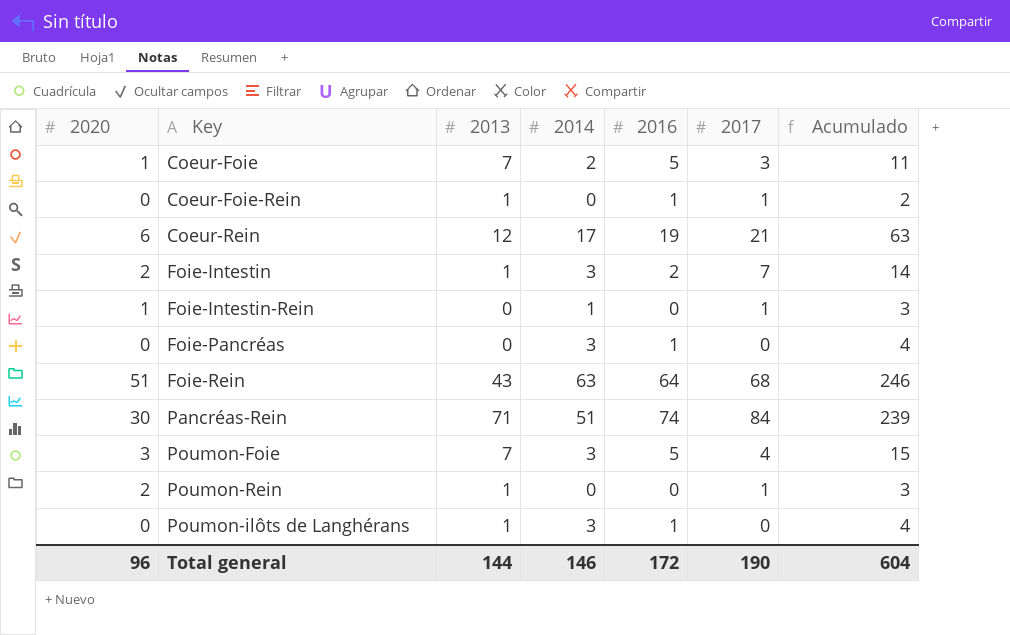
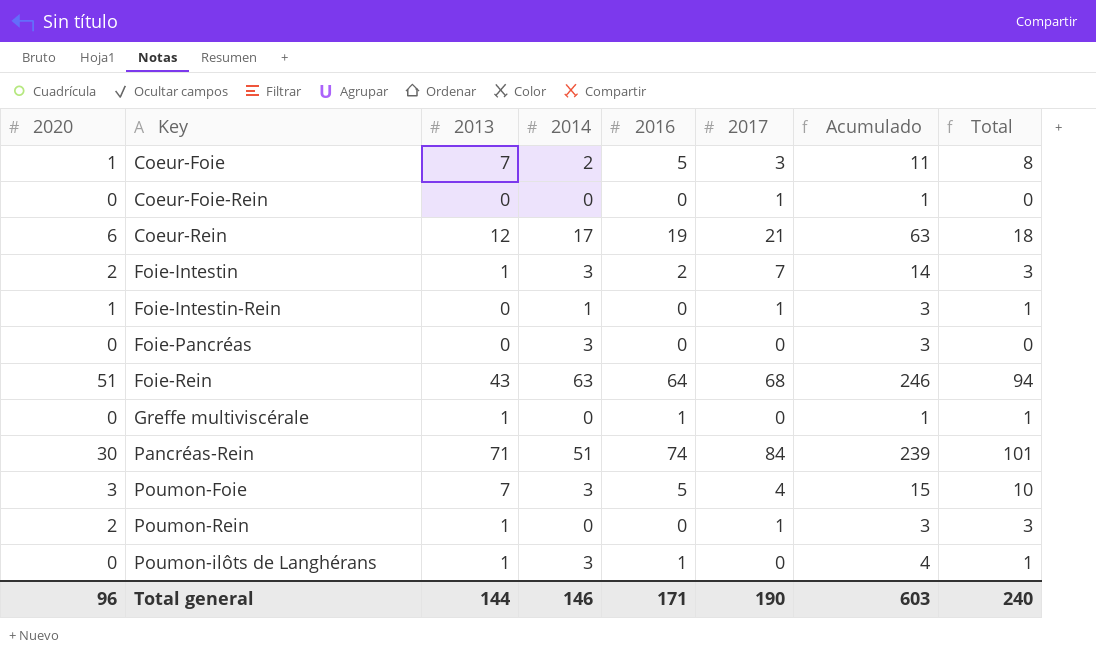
column Total | formula: none -> [2020] + [2013]
Coeur-Foie-Rein | 2013: 1 -> 0
Coeur-Foie-Rein | 2016: 1 -> 0
Coeur-Foie-Rein | Acumulado: 2 -> 1
Foie-Pancréas | 2016: 1 -> 0
Foie-Pancréas | Acumulado: 4 -> 3
row Greffe multiviscérale: none -> 0 | 1 | 0 | 1 | 0 | 1 | 1
Total general | 2016: 172 -> 171
Total general | Acumulado: 604 -> 603

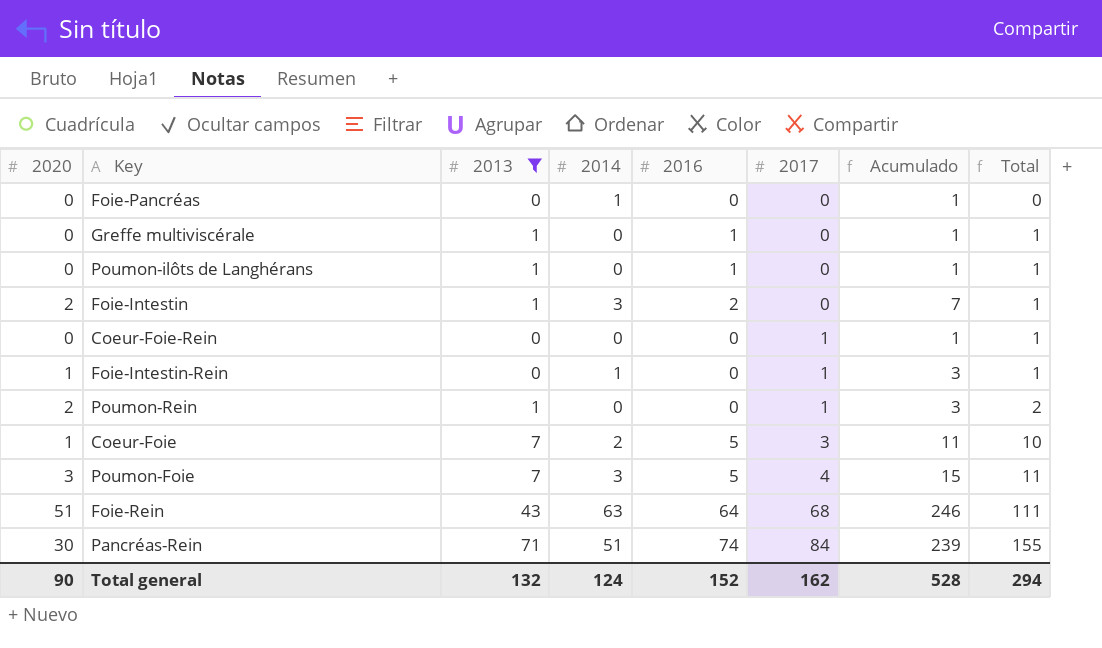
filter: none -> 2013 != 12
row order: none -> 2017 ascending
column Total | formula: [2020] + [2013] -> [2013] + [2017]
Foie-Pancréas | 2014: 3 -> 1
Foie-Pancréas | Acumulado: 3 -> 1
Poumon-ilôts de Langhérans | 2014: 3 -> 0
Poumon-ilôts de Langhérans | Acumulado: 4 -> 1
Foie-Intestin | 2017: 7 -> 0
Foie-Intestin | Acumulado: 14 -> 7
Total general | 2020: 96 -> 90
Total general | 2013: 144 -> 132
Total general | 2014: 146 -> 124
Total general | 2016: 171 -> 152
Total general | 2017: 190 -> 162
Total general | Acumulado: 603 -> 528
Total general | Total: 240 -> 294

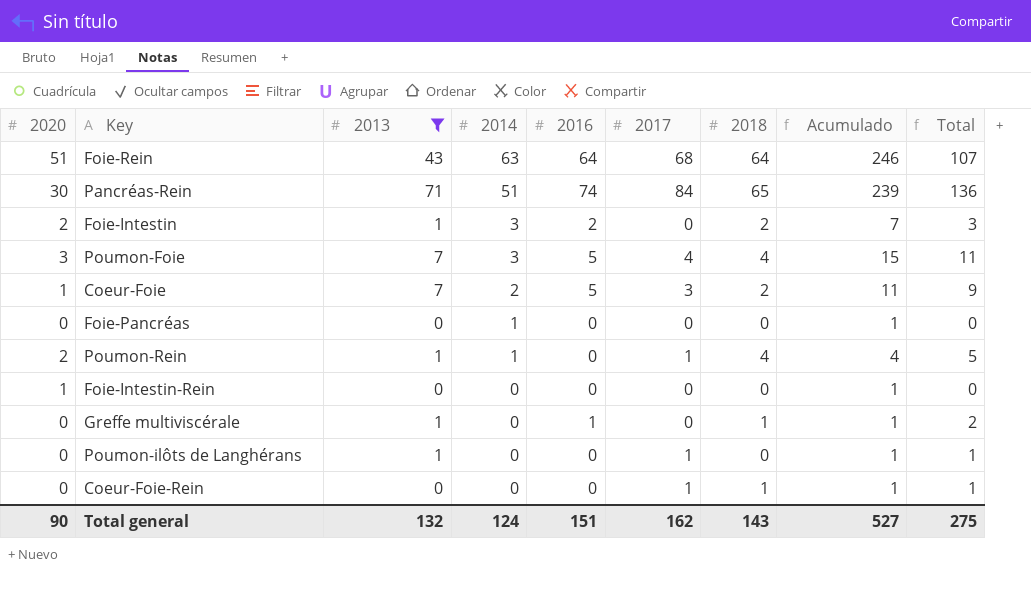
row order: 2017 ascending -> 2014 descending
column 2018 | position: none -> 7
column Total | formula: [2013] + [2017] -> [2013] + [2018]
Poumon-Rein | 2014: 0 -> 1
Poumon-Rein | Acumulado: 3 -> 4
Foie-Intestin-Rein | 2014: 1 -> 0
Foie-Intestin-Rein | 2017: 1 -> 0
Foie-Intestin-Rein | Acumulado: 3 -> 1
Poumon-ilôts de Langhérans | 2016: 1 -> 0
Poumon-ilôts de Langhérans | 2017: 0 -> 1
Total general | 2016: 152 -> 151
Total general | Acumulado: 528 -> 527
Total general | Total: 294 -> 275

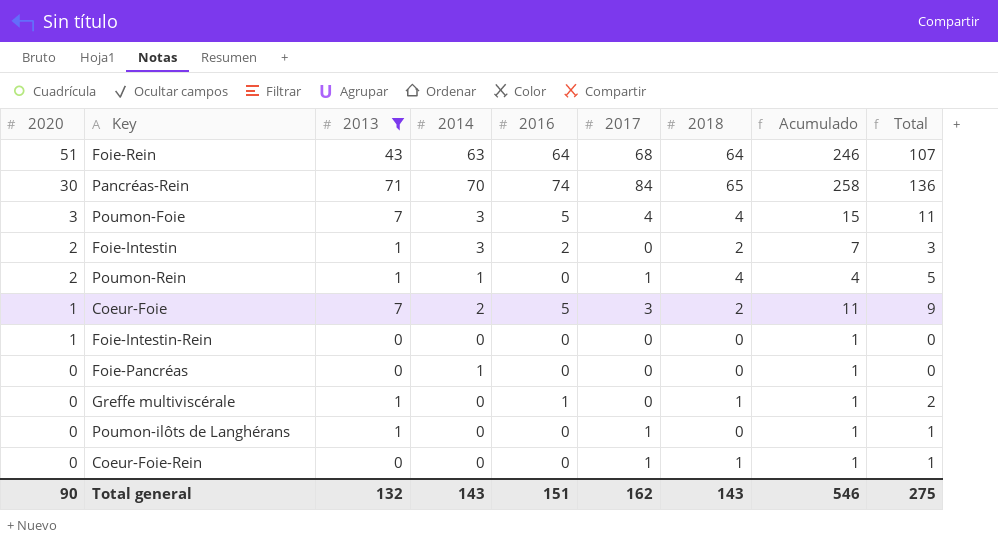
row order: 2014 descending -> 2020 descending
Pancréas-Rein | 2014: 51 -> 70
Pancréas-Rein | Acumulado: 239 -> 258
Total general | 2014: 124 -> 143
Total general | Acumulado: 527 -> 546

